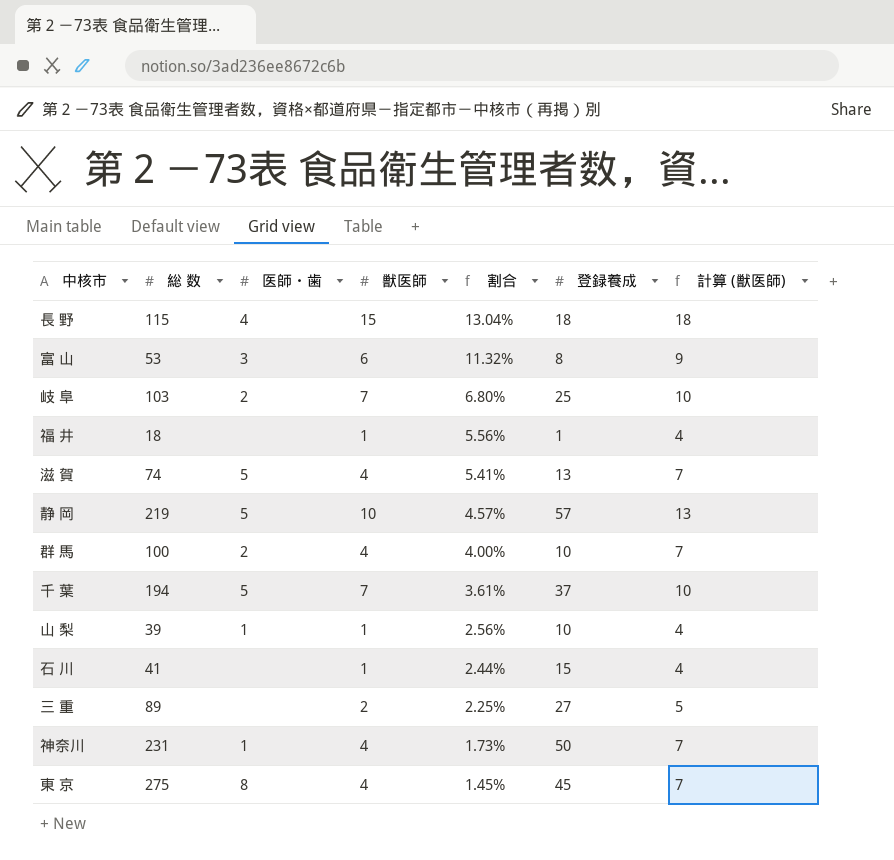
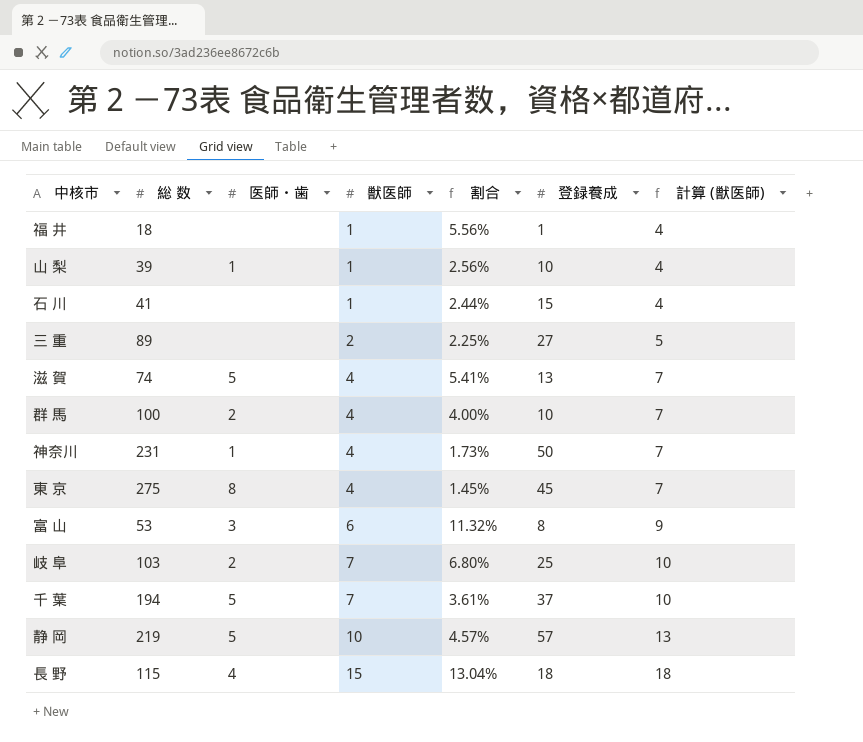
row order: 割合 descending -> 獣医師 ascending

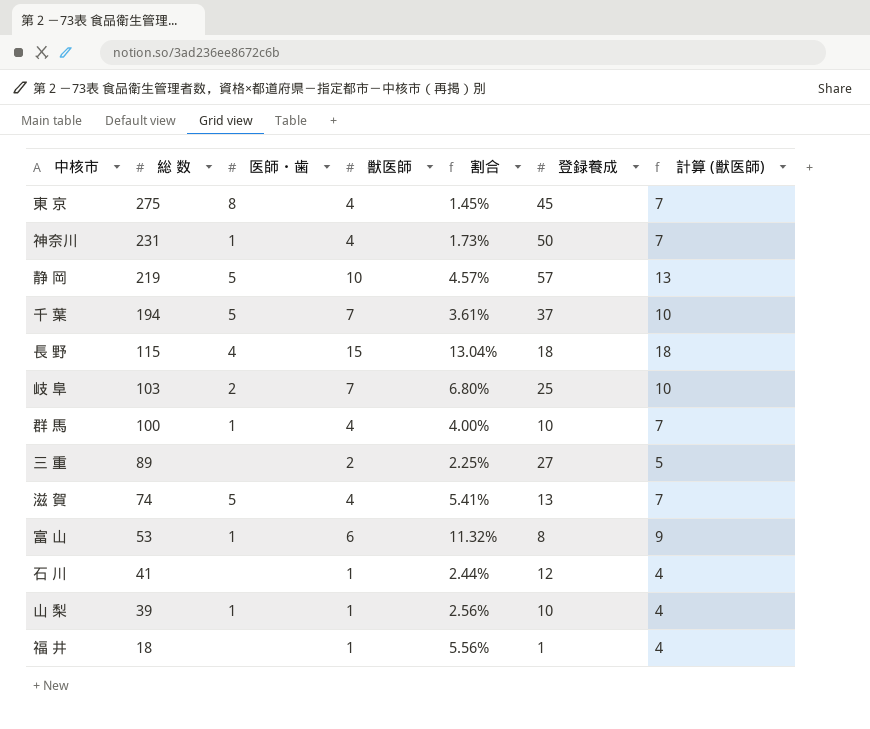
row order: 獣医師 ascending -> 総 数 descending
群 馬 | 医師・歯: 2 -> 1
富 山 | 医師・歯: 3 -> 1
石 川 | 登録養成: 15 -> 12

